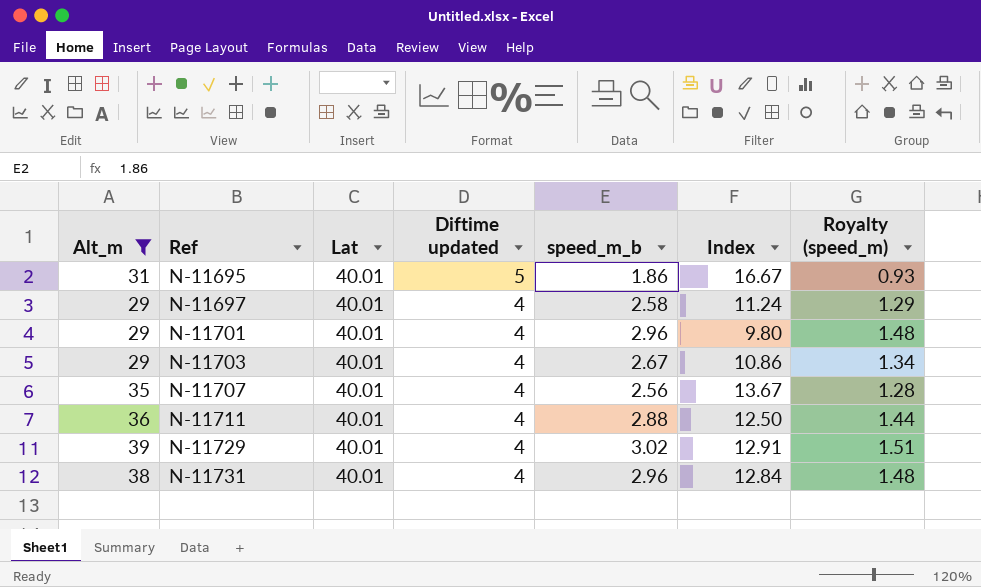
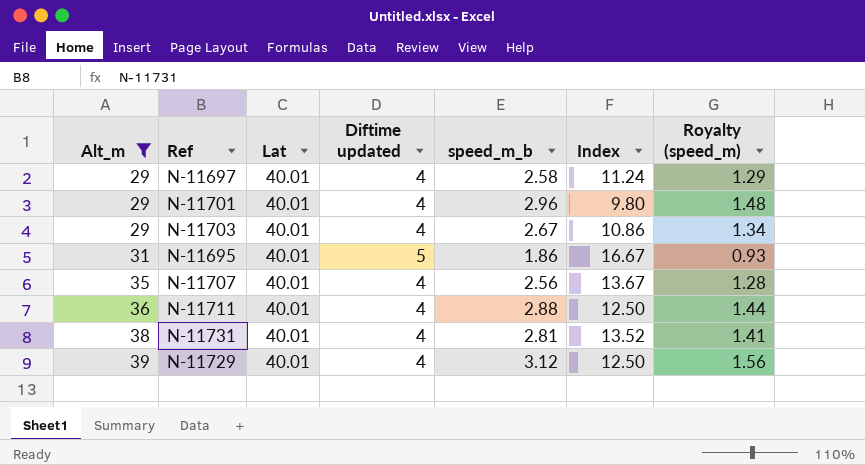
row order: Ref ascending -> Alt_m ascending
N-11731 | speed_m_b: 2.96 -> 2.81
N-11731 | Index: 12.84 -> 13.52
N-11731 | Royalty (speed_m): 1.48 -> 1.41
N-11729 | speed_m_b: 3.02 -> 3.12
N-11729 | Index: 12.91 -> 12.50
N-11729 | Royalty (speed_m): 1.51 -> 1.56

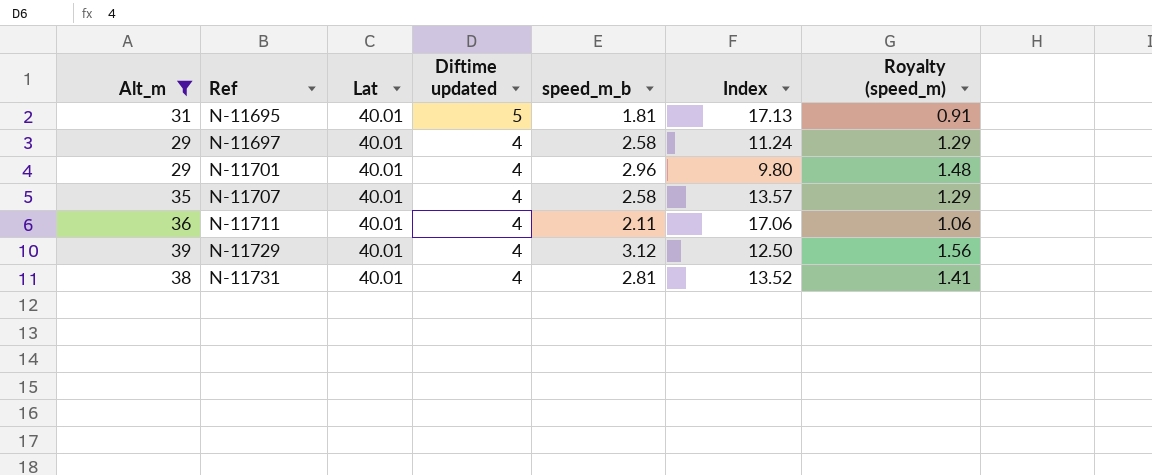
row order: Alt_m ascending -> Ref ascending
row N-11703: 29 | 40.01 | 4 | 2.67 | 10.86 | 1.34 -> none
N-11695 | speed_m_b: 1.86 -> 1.81
N-11695 | Index: 16.67 -> 17.13
N-11695 | Royalty (speed_m): 0.93 -> 0.91
N-11707 | speed_m_b: 2.56 -> 2.58
N-11707 | Index: 13.67 -> 13.57
N-11707 | Royalty (speed_m): 1.28 -> 1.29
N-11711 | speed_m_b: 2.88 -> 2.11
N-11711 | Index: 12.50 -> 17.06
N-11711 | Royalty (speed_m): 1.44 -> 1.06

